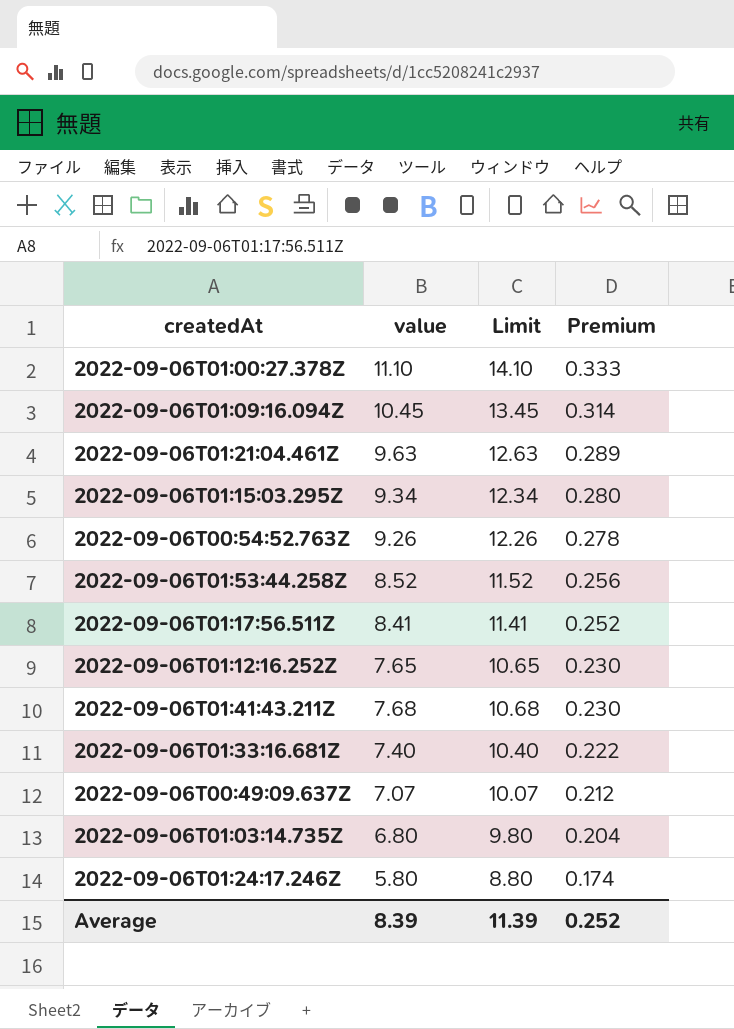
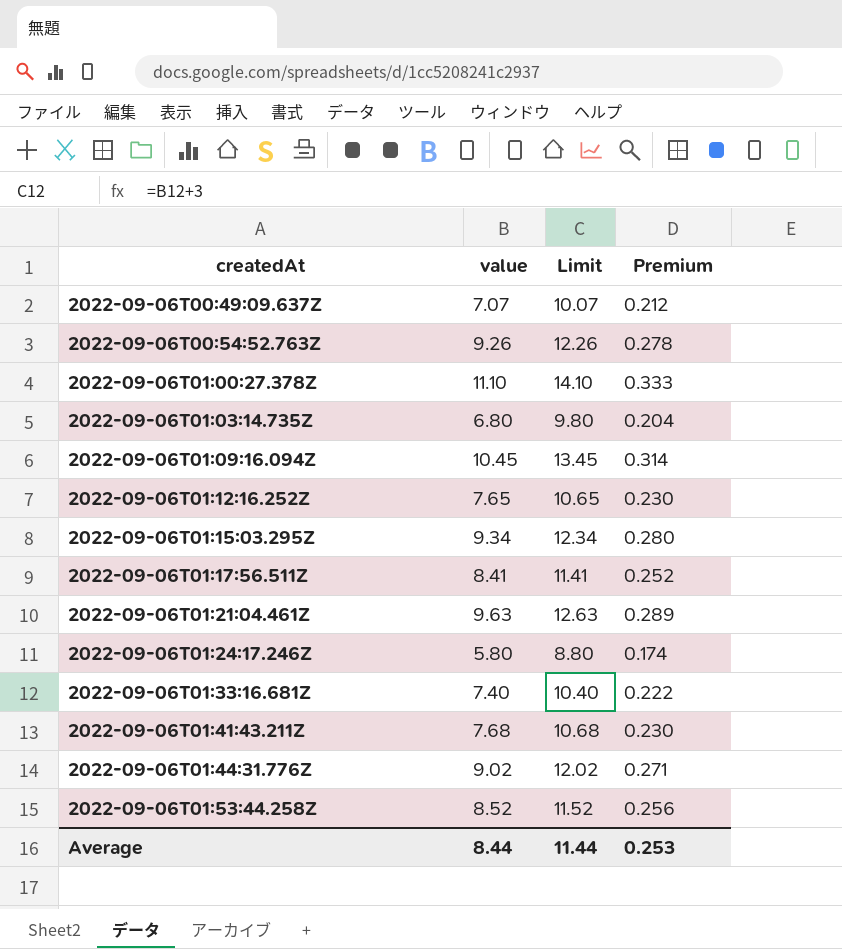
row order: Premium descending -> createdAt ascending
row 2022-09-06T01:44:31.776Z: none -> 9.02 | 12.02 | 0.271
Average | value: 8.39 -> 8.44
Average | Limit: 11.39 -> 11.44
Average | Premium: 0.252 -> 0.253

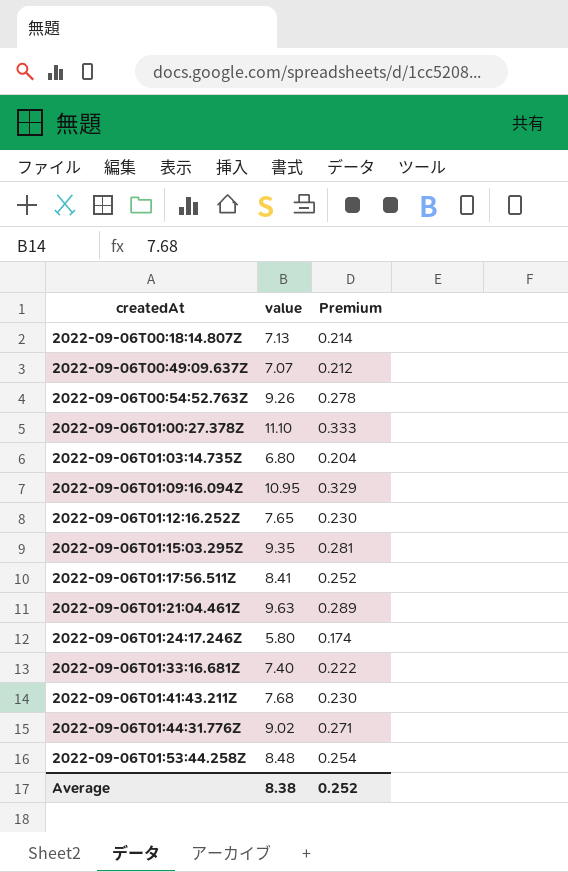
column Limit | formula: [value] + 3 -> none
row 2022-09-06T00:18:14.807Z: none -> 7.13 | 0.214
2022-09-06T01:09:16.094Z | value: 10.45 -> 10.95
2022-09-06T01:09:16.094Z | Premium: 0.314 -> 0.329
2022-09-06T01:15:03.295Z | value: 9.34 -> 9.35
2022-09-06T01:15:03.295Z | Premium: 0.280 -> 0.281
2022-09-06T01:53:44.258Z | value: 8.52 -> 8.48
2022-09-06T01:53:44.258Z | Premium: 0.256 -> 0.254
Average | value: 8.44 -> 8.38
Average | Premium: 0.253 -> 0.252

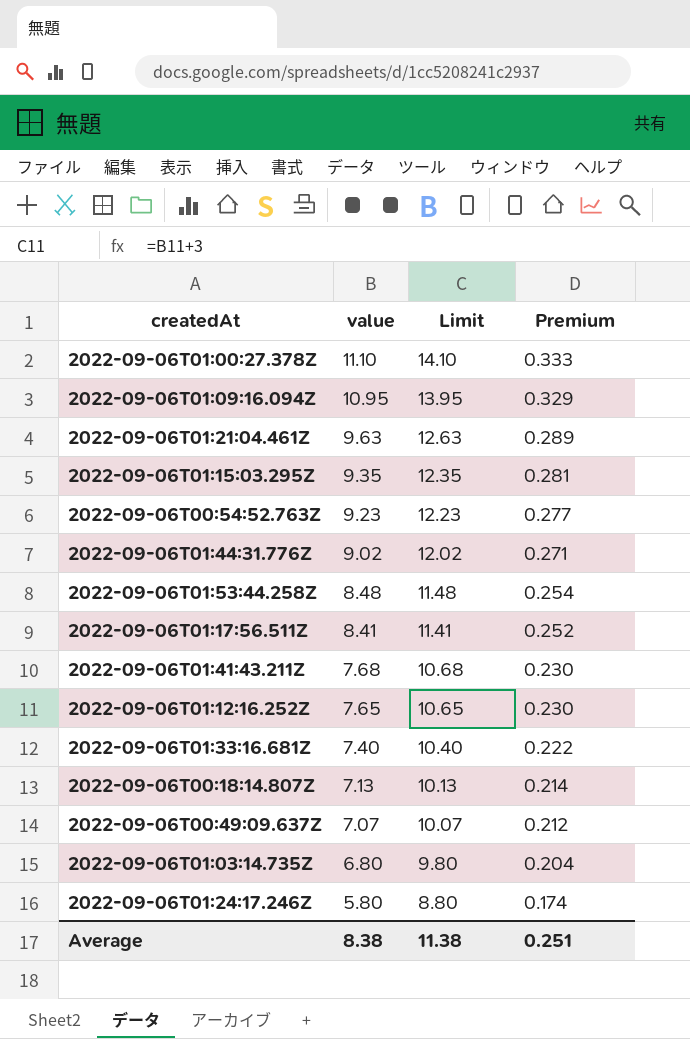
row order: createdAt ascending -> value descending
column Limit | formula: none -> [value] + 3
2022-09-06T00:54:52.763Z | value: 9.26 -> 9.23
2022-09-06T00:54:52.763Z | Premium: 0.278 -> 0.277
Average | Premium: 0.252 -> 0.251

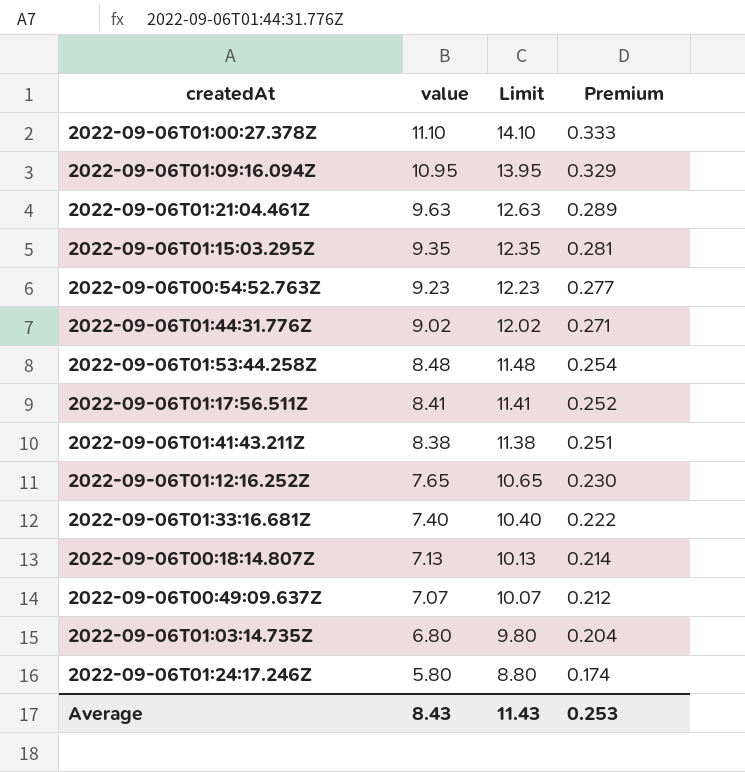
2022-09-06T01:41:43.211Z | value: 7.68 -> 8.38
2022-09-06T01:41:43.211Z | Limit: 10.68 -> 11.38
2022-09-06T01:41:43.211Z | Premium: 0.230 -> 0.251
Average | value: 8.38 -> 8.43
Average | Limit: 11.38 -> 11.43
Average | Premium: 0.251 -> 0.253

